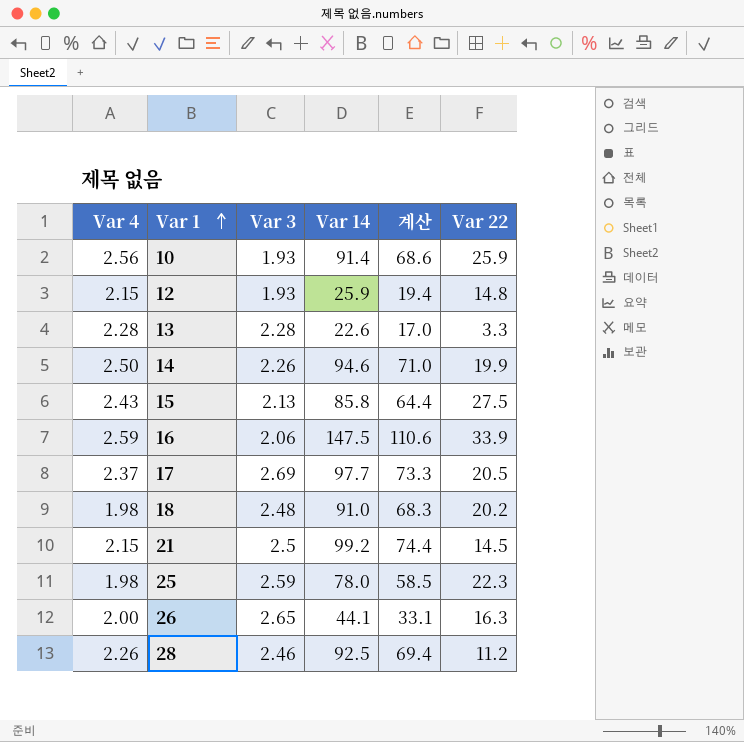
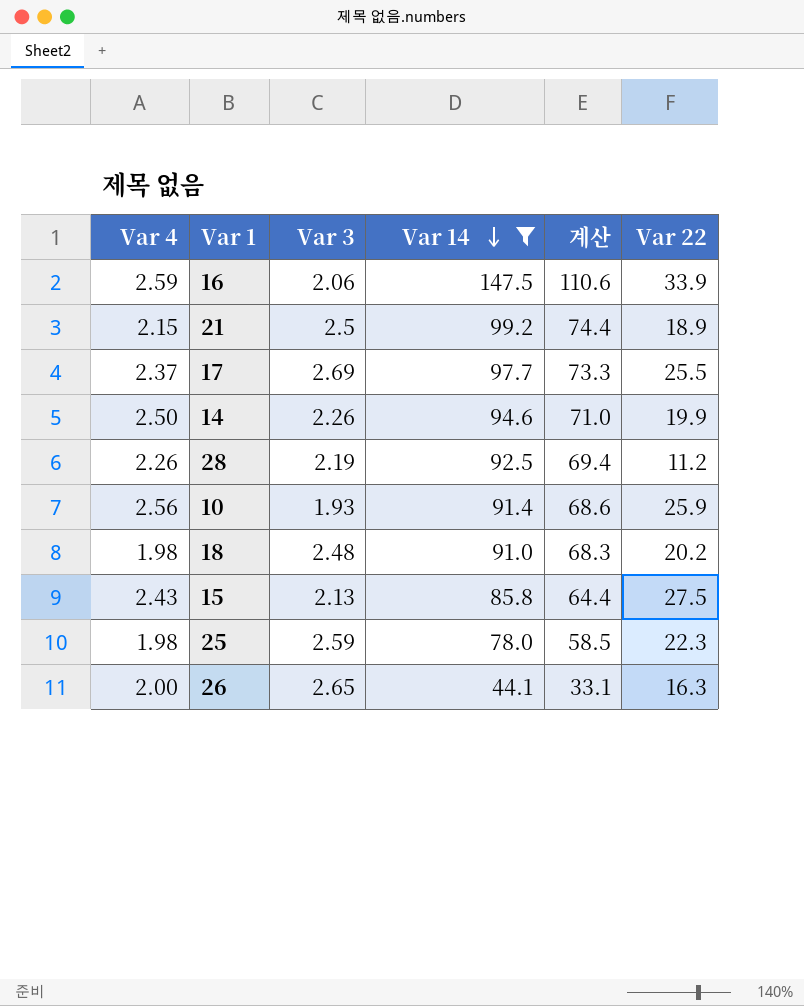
filter: none -> Var 14 >= 44.1
row order: Var 1 ascending -> Var 14 descending
21 | Var 22: 14.5 -> 18.9
17 | Var 22: 20.5 -> 25.5
28 | Var 3: 2.46 -> 2.19

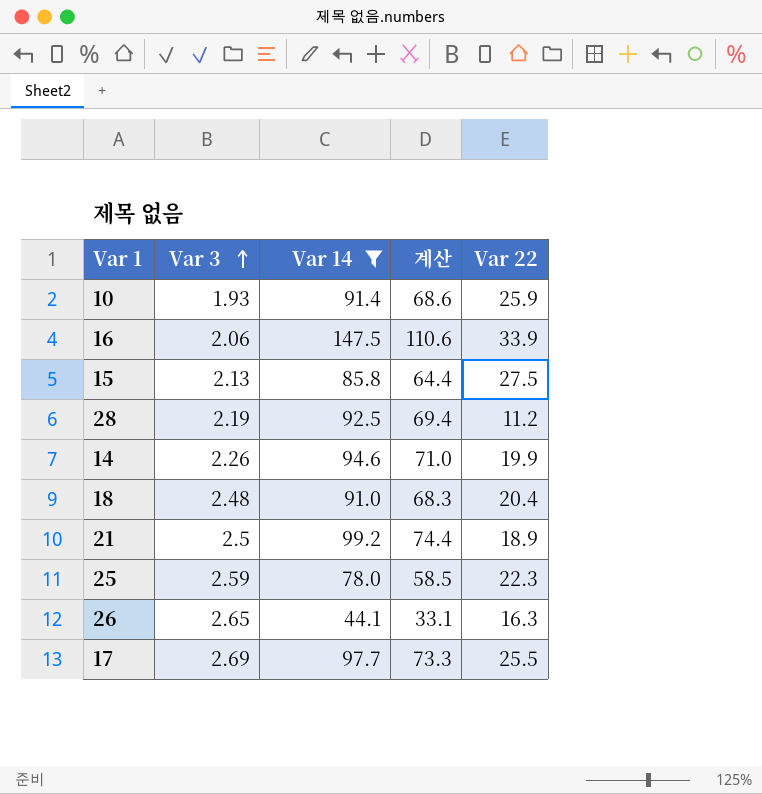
row order: Var 14 descending -> Var 3 ascending
column Var 4 | position: 1 -> none
18 | Var 22: 20.2 -> 20.4

